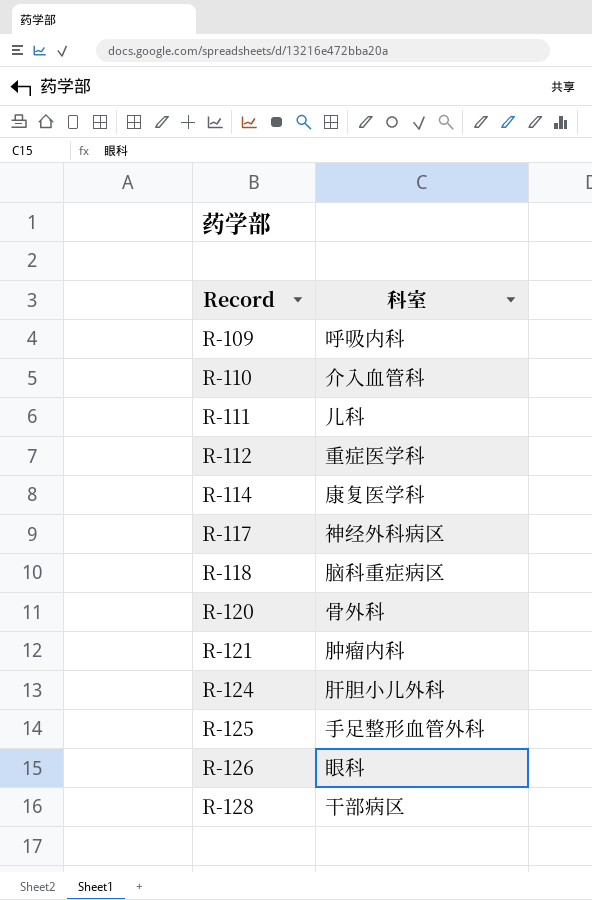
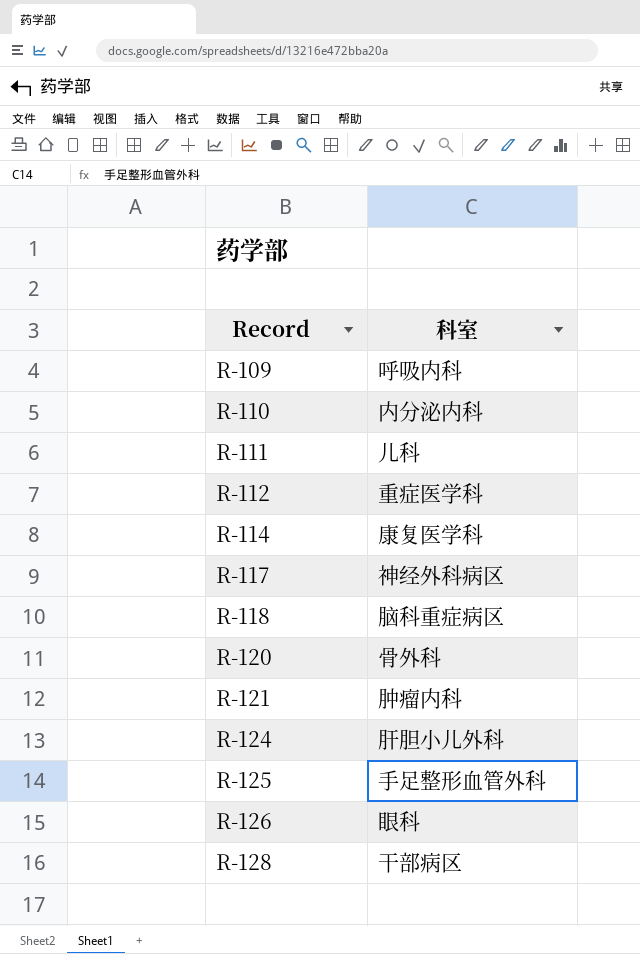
R-110 | 科室: 介入血管科 -> 内分泌内科

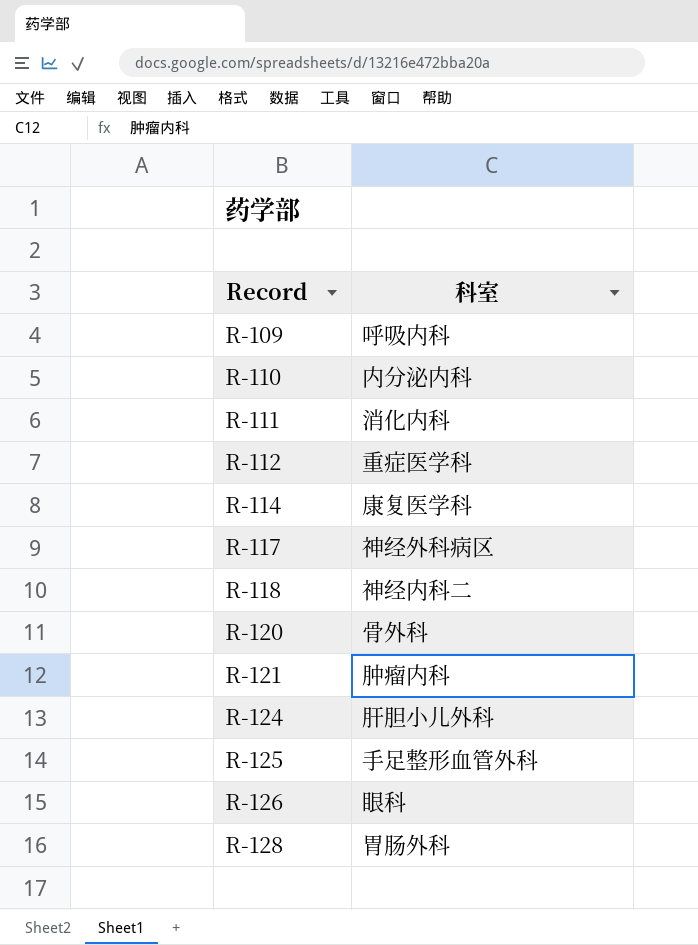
R-111 | 科室: 儿科 -> 消化内科
R-118 | 科室: 脑科重症病区 -> 神经内科二
R-128 | 科室: 干部病区 -> 胃肠外科

